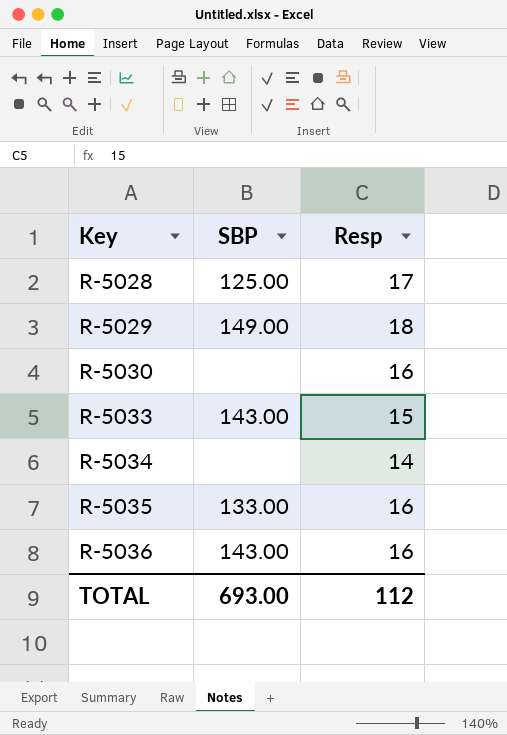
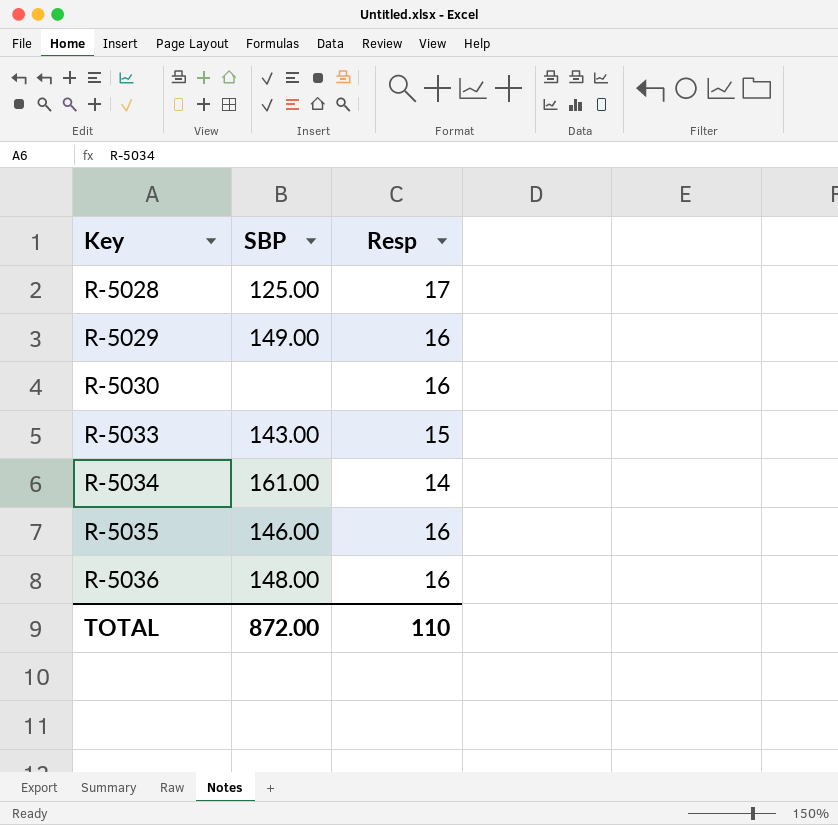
R-5029 | Resp: 18 -> 16
R-5034 | SBP: none -> 161.00
R-5035 | SBP: 133.00 -> 146.00
R-5036 | SBP: 143.00 -> 148.00
TOTAL | SBP: 693.00 -> 872.00
TOTAL | Resp: 112 -> 110

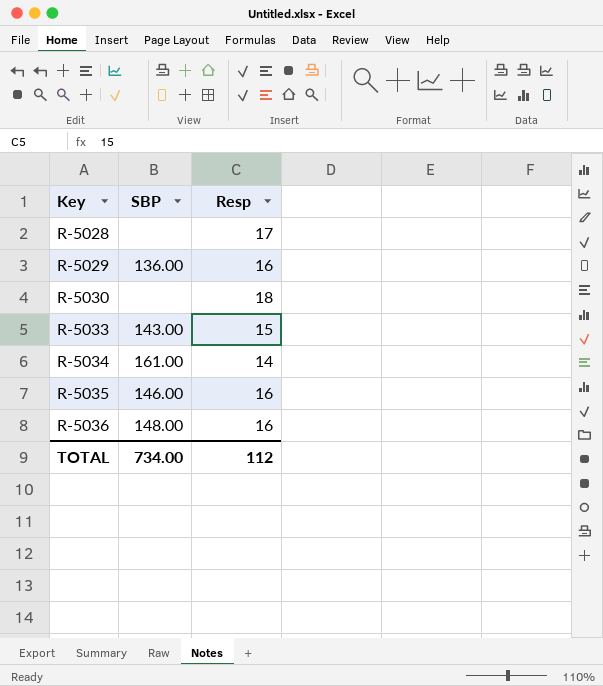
R-5028 | SBP: 125.00 -> none
R-5029 | SBP: 149.00 -> 136.00
R-5030 | Resp: 16 -> 18
TOTAL | SBP: 872.00 -> 734.00
TOTAL | Resp: 110 -> 112

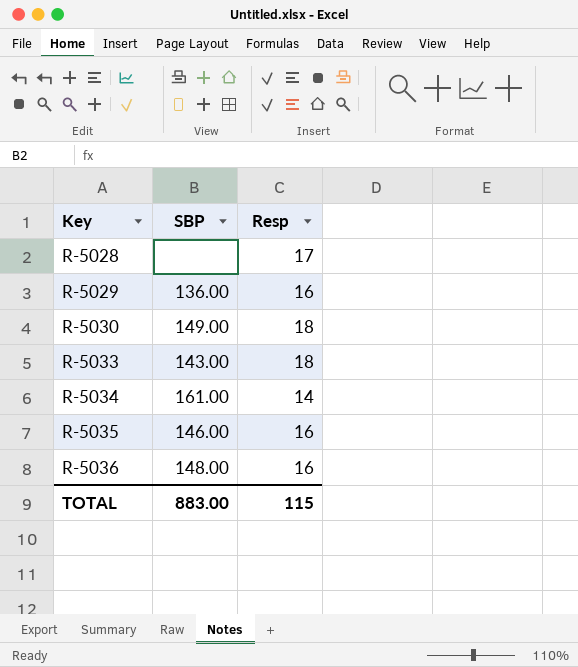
R-5030 | SBP: none -> 149.00
R-5033 | Resp: 15 -> 18
TOTAL | SBP: 734.00 -> 883.00
TOTAL | Resp: 112 -> 115

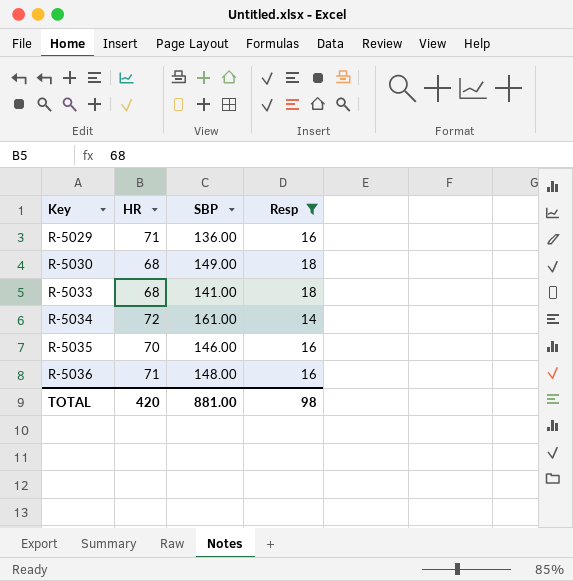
filter: none -> Resp != 17
column HR | position: none -> 2
R-5033 | SBP: 143.00 -> 141.00
TOTAL | SBP: 883.00 -> 881.00
TOTAL | Resp: 115 -> 98

